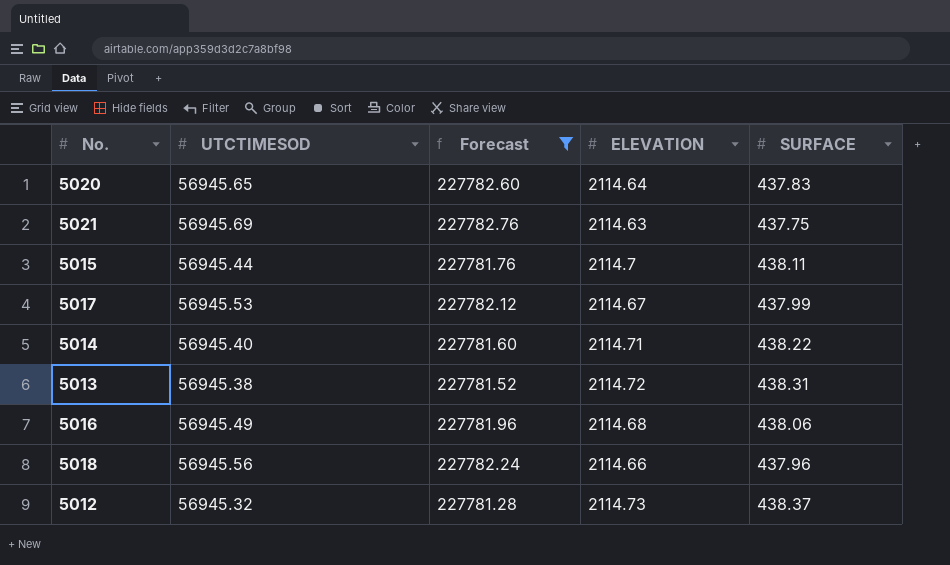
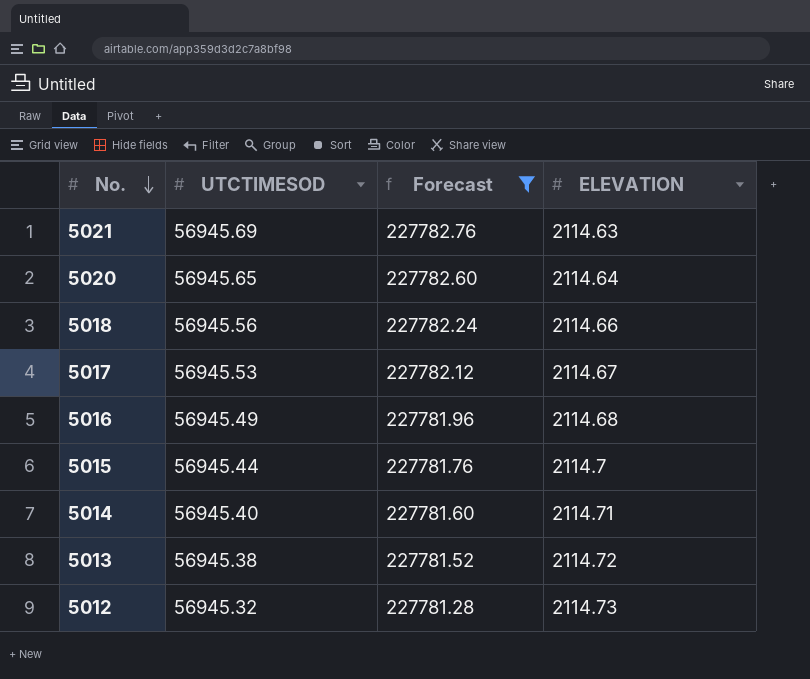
row order: none -> No. descending
column SURFACE | position: 5 -> none

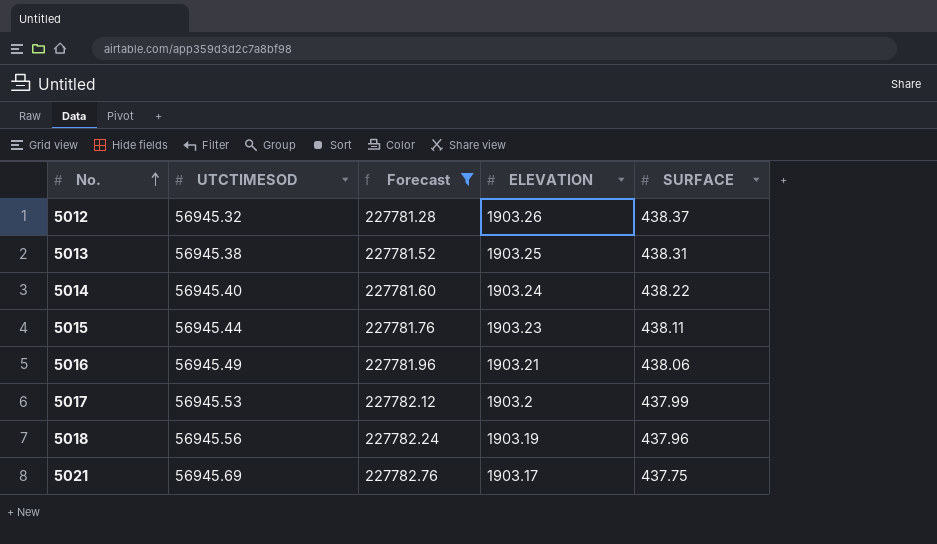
row order: No. descending -> No. ascending
column SURFACE | position: none -> 5
row 5020: 56945.65 | 227782.60 | 2114.64 -> none
5012 | ELEVATION: 2114.73 -> 1903.26
5013 | ELEVATION: 2114.72 -> 1903.25
5014 | ELEVATION: 2114.71 -> 1903.24
5015 | ELEVATION: 2114.7 -> 1903.23
5016 | ELEVATION: 2114.68 -> 1903.21
5017 | ELEVATION: 2114.67 -> 1903.2
5018 | ELEVATION: 2114.66 -> 1903.19
5021 | ELEVATION: 2114.63 -> 1903.17

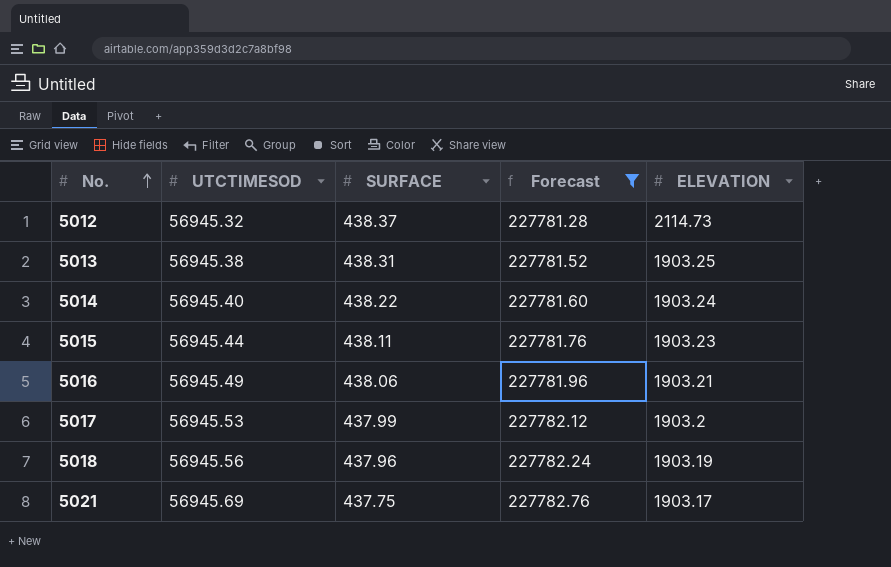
column SURFACE | position: 5 -> 3
5012 | ELEVATION: 1903.26 -> 2114.73

